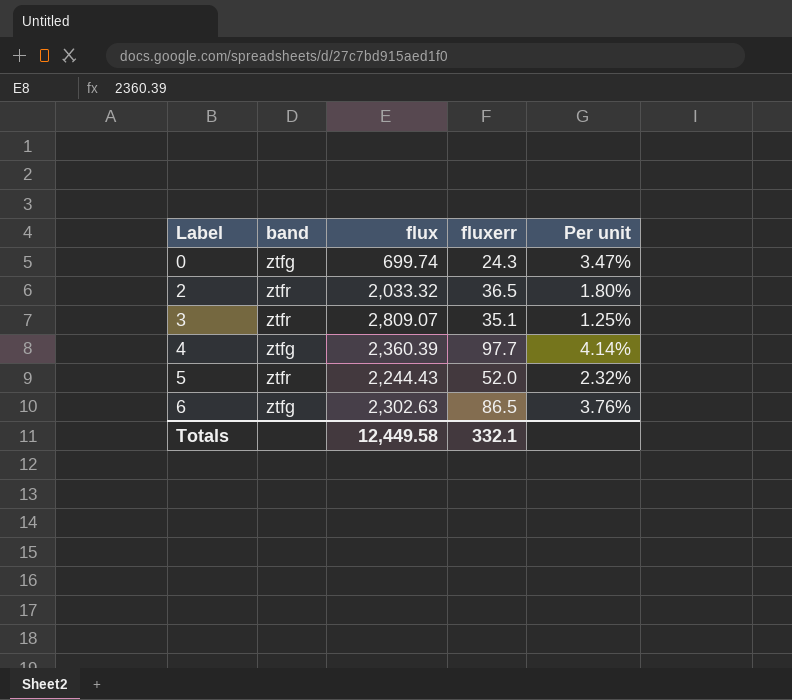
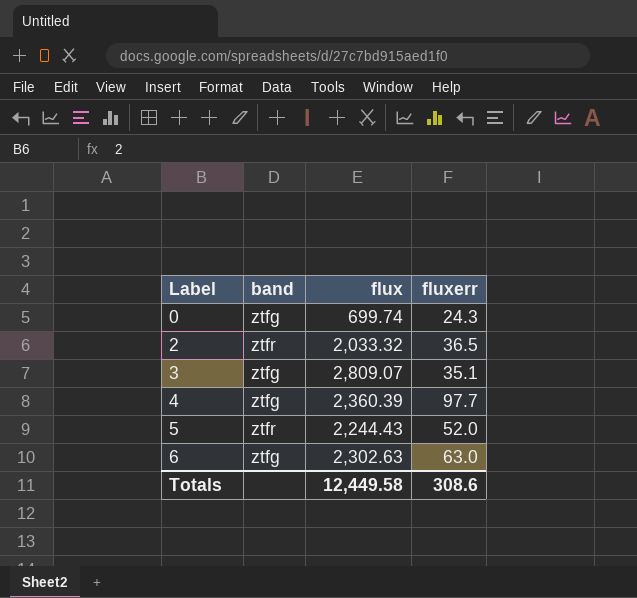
column Per unit | formula: [fluxerr] / [flux] -> none
3 | band: ztfr -> ztfg
6 | fluxerr: 86.5 -> 63.0
Totals | fluxerr: 332.1 -> 308.6

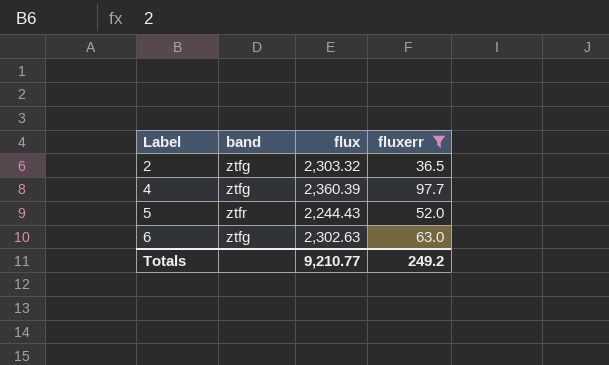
filter: none -> fluxerr >= 36.5
2 | band: ztfr -> ztfg
2 | flux: 2,033.32 -> 2,303.32
Totals | flux: 12,449.58 -> 9,210.77
Totals | fluxerr: 308.6 -> 249.2

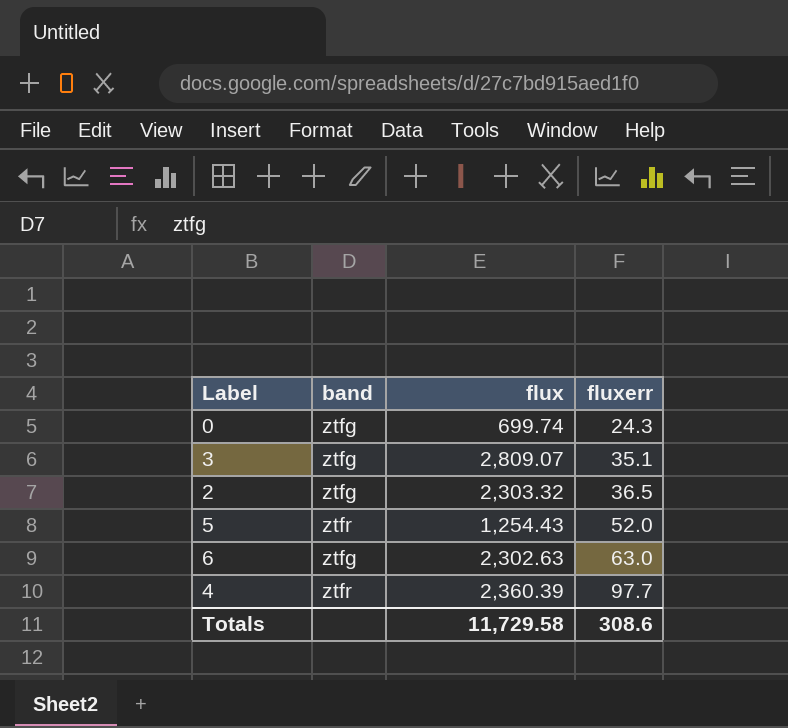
filter: fluxerr >= 36.5 -> none
row order: Label ascending -> fluxerr ascending
5 | flux: 2,244.43 -> 1,254.43
4 | band: ztfg -> ztfr
Totals | flux: 9,210.77 -> 11,729.58
Totals | fluxerr: 249.2 -> 308.6

